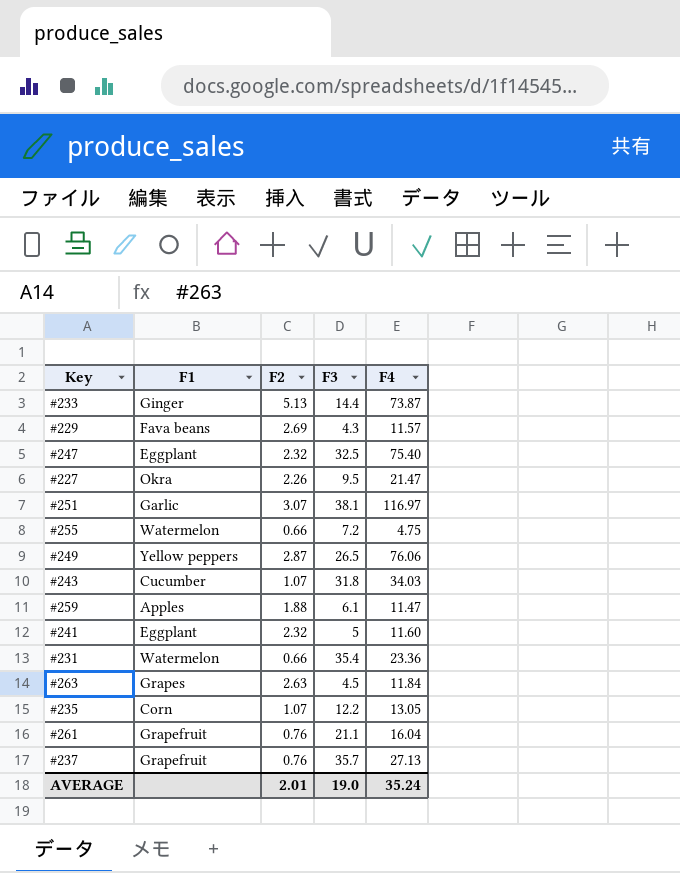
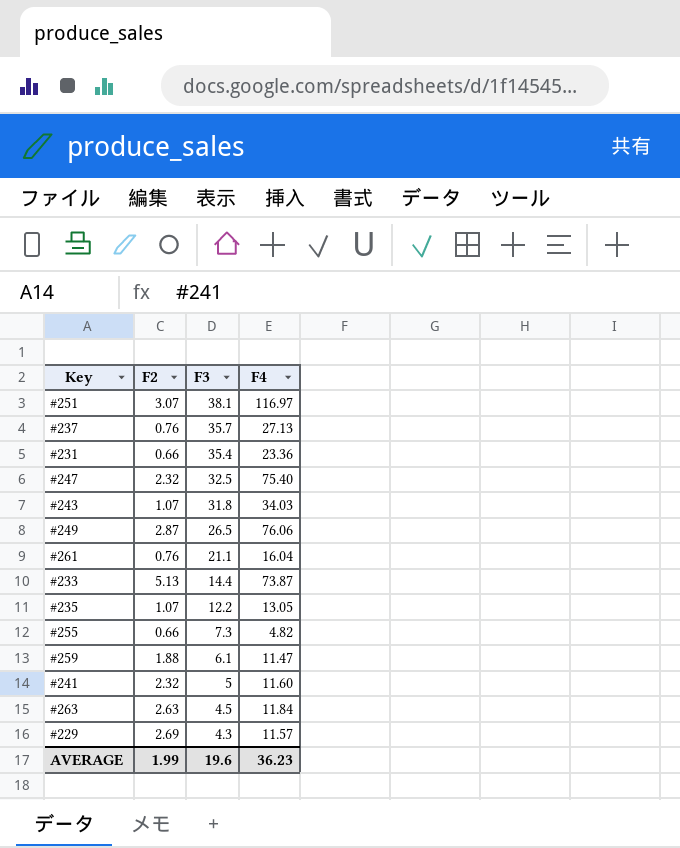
row order: none -> F3 descending
column F1 | position: 2 -> none
row #227: Okra | 2.26 | 9.5 | 21.47 -> none
#255 | F3: 7.2 -> 7.3
#255 | F4: 4.75 -> 4.82
AVERAGE | F2: 2.01 -> 1.99
AVERAGE | F3: 19.0 -> 19.6
AVERAGE | F4: 35.24 -> 36.23

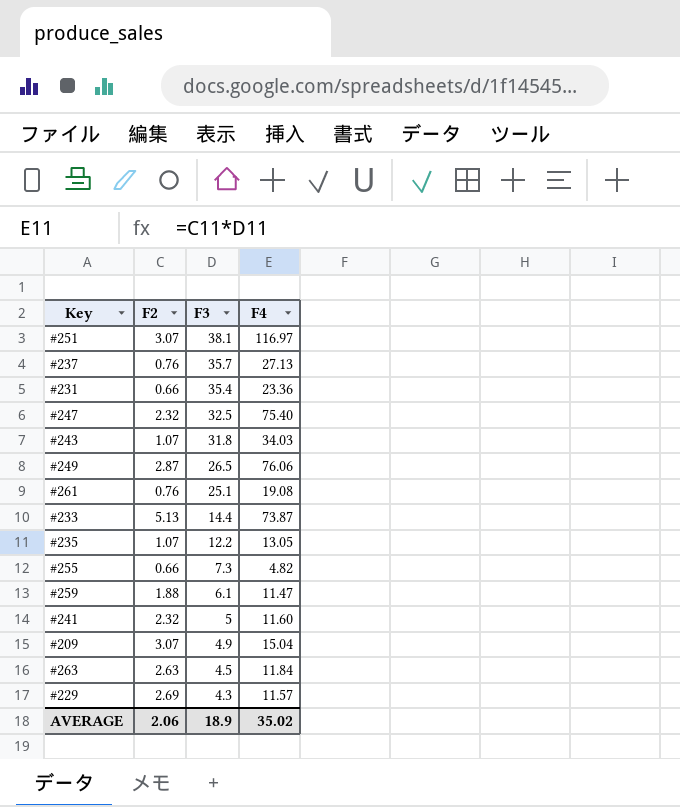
#261 | F3: 21.1 -> 25.1
#261 | F4: 16.04 -> 19.08
row #209: none -> 3.07 | 4.9 | 15.04
AVERAGE | F2: 1.99 -> 2.06
AVERAGE | F3: 19.6 -> 18.9
AVERAGE | F4: 36.23 -> 35.02

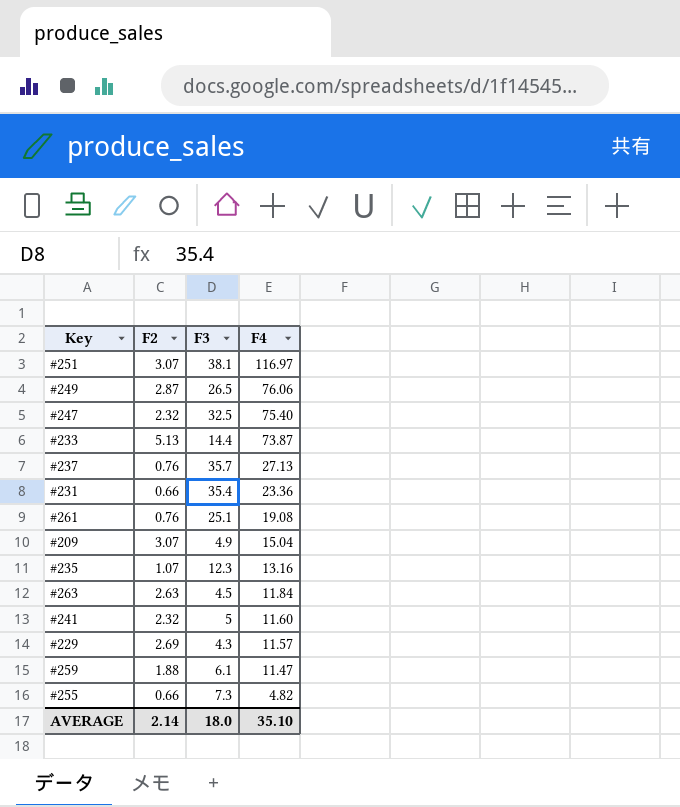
row order: F3 descending -> F4 descending
row #243: 1.07 | 31.8 | 34.03 -> none
#235 | F3: 12.2 -> 12.3
#235 | F4: 13.05 -> 13.16
AVERAGE | F2: 2.06 -> 2.14
AVERAGE | F3: 18.9 -> 18.0
AVERAGE | F4: 35.02 -> 35.10

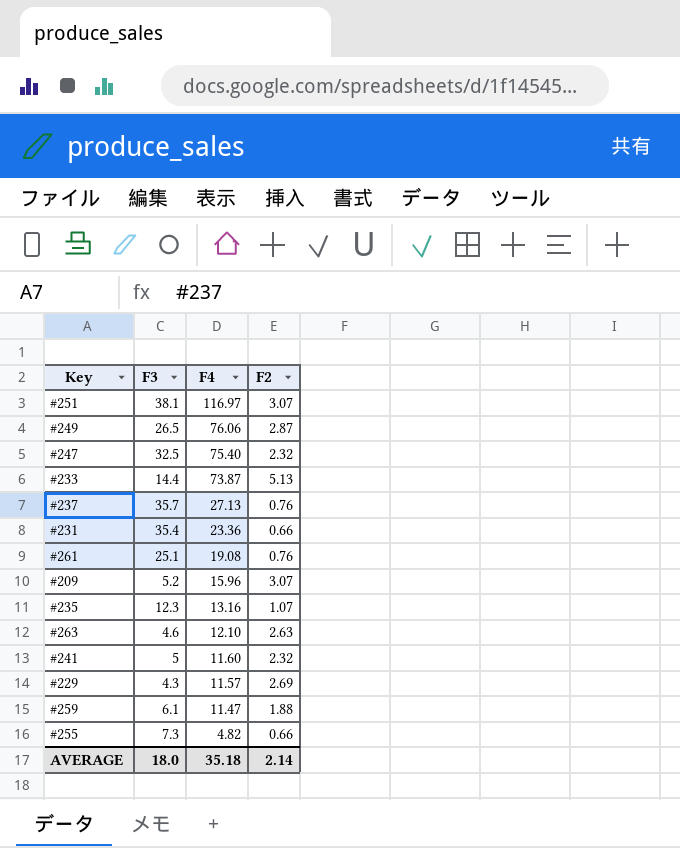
column F2 | position: 2 -> 4
#209 | F3: 4.9 -> 5.2
#209 | F4: 15.04 -> 15.96
#263 | F3: 4.5 -> 4.6
#263 | F4: 11.84 -> 12.10
AVERAGE | F4: 35.10 -> 35.18

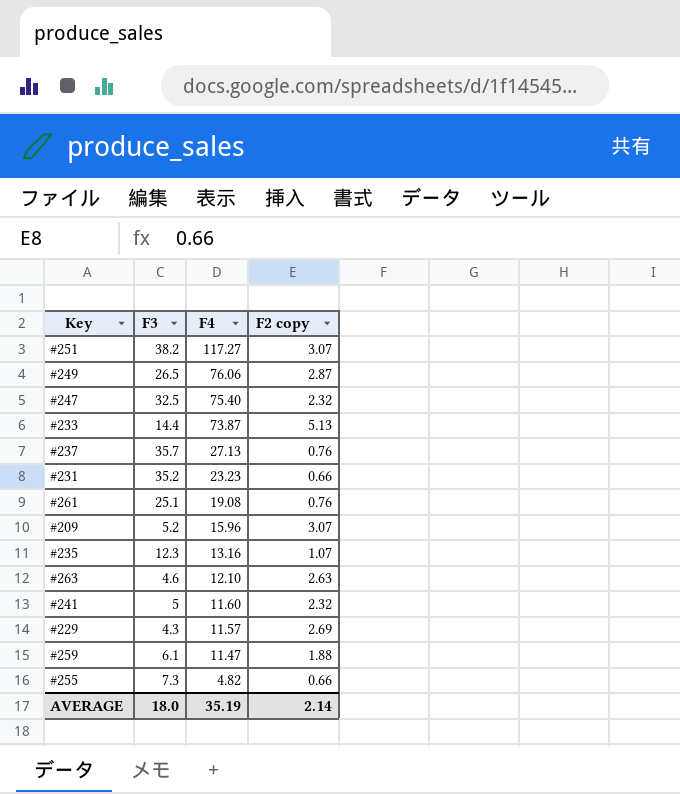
column name: F2 -> F2 copy
#251 | F3: 38.1 -> 38.2
#251 | F4: 116.97 -> 117.27
#231 | F3: 35.4 -> 35.2
#231 | F4: 23.36 -> 23.23
AVERAGE | F4: 35.18 -> 35.19

